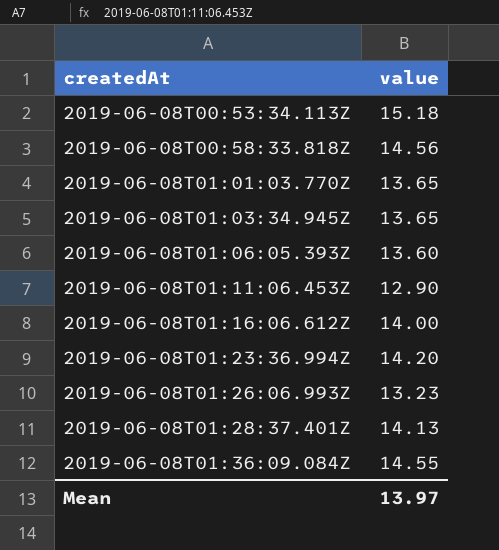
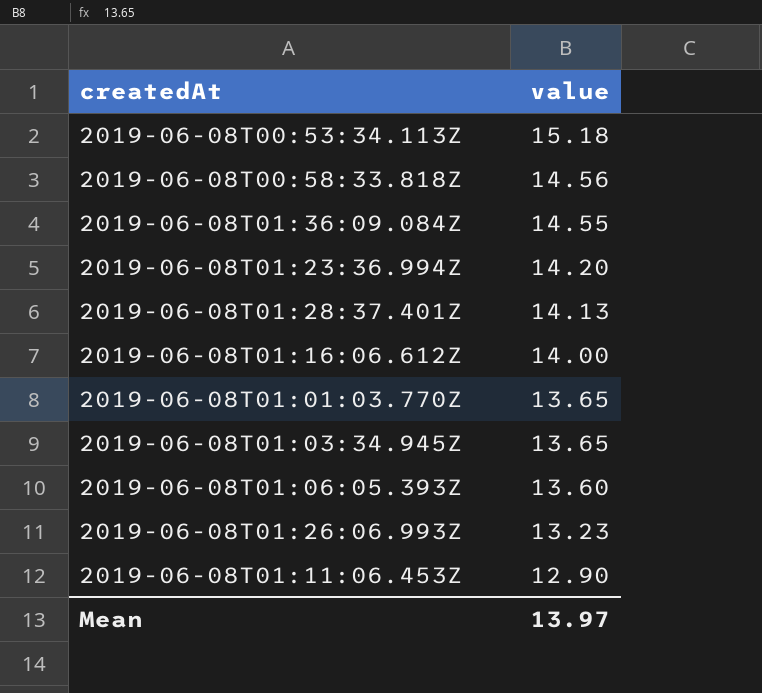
row order: createdAt ascending -> value descending

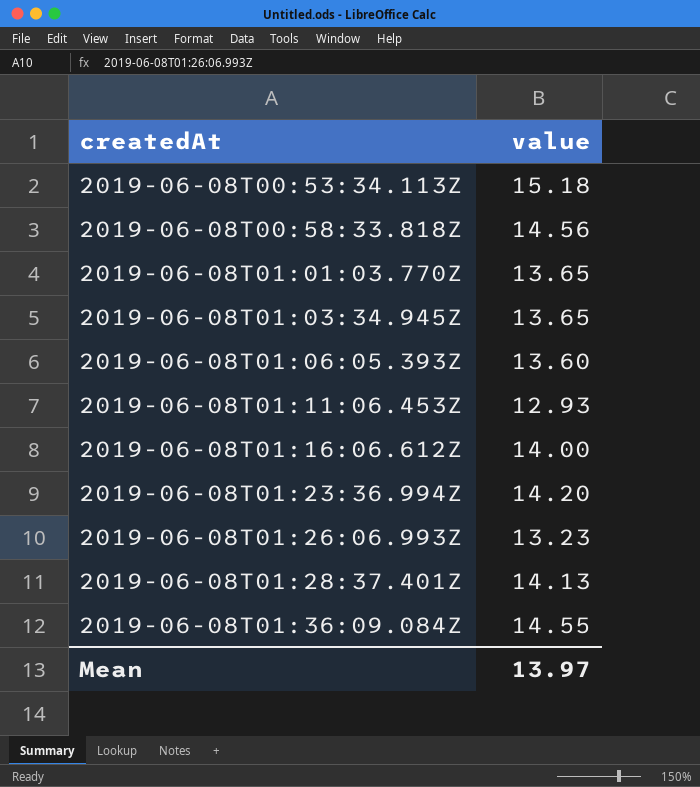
row order: value descending -> createdAt ascending
2019-06-08T01:11:06.453Z | value: 12.90 -> 12.93

